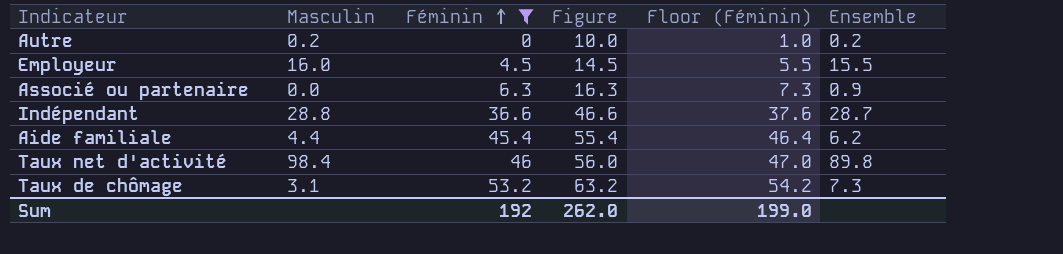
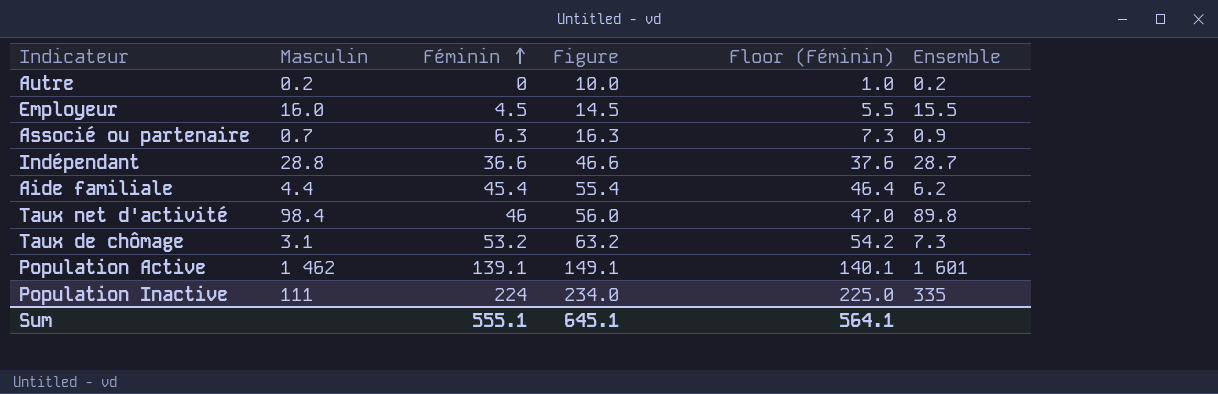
filter: Féminin <= 53.2 -> none
Associé ou partenaire | Masculin: 0.0 -> 0.7
Sum | Féminin: 192 -> 555.1
Sum | Figure: 262.0 -> 645.1
Sum | Floor (Féminin): 199.0 -> 564.1

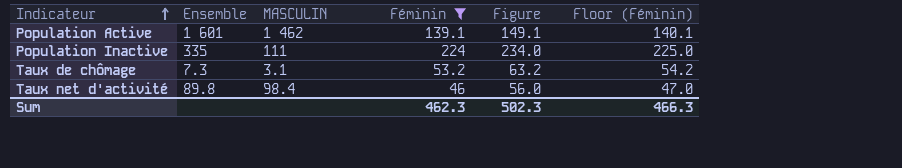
filter: none -> Féminin >= 46
row order: Féminin ascending -> Indicateur ascending
column Ensemble | position: 6 -> 2
column name: Masculin -> MASCULIN
Sum | Féminin: 555.1 -> 462.3
Sum | Figure: 645.1 -> 502.3
Sum | Floor (Féminin): 564.1 -> 466.3

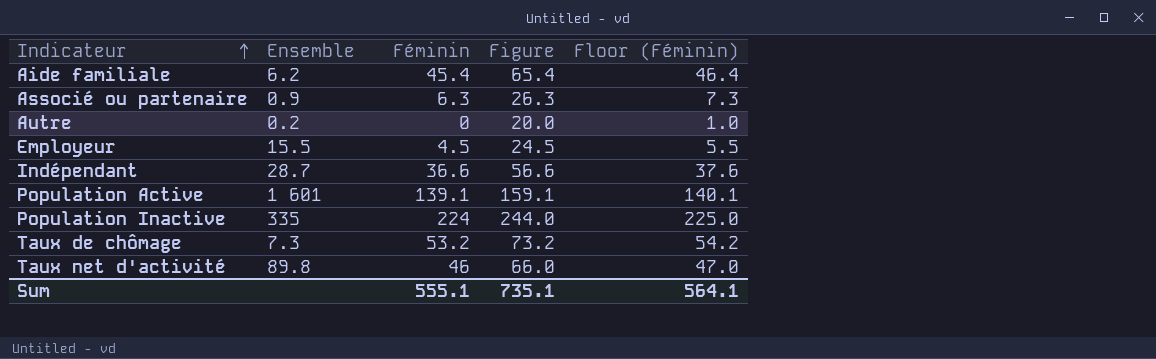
filter: Féminin >= 46 -> none
column MASCULIN | position: 3 -> none
column Figure | formula: [Féminin] + 10 -> [Féminin] + 20
Sum | Féminin: 462.3 -> 555.1
Sum | Figure: 502.3 -> 735.1
Sum | Floor (Féminin): 466.3 -> 564.1

